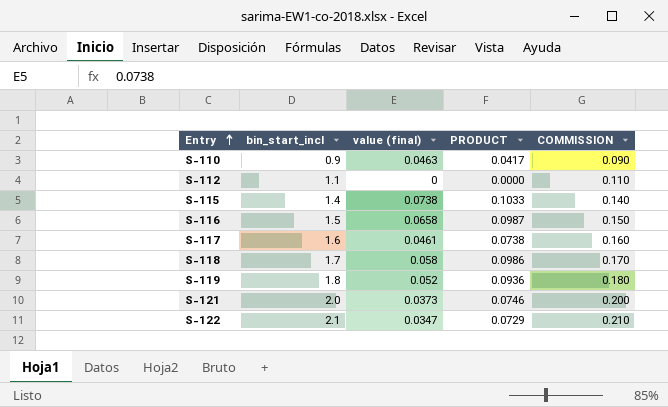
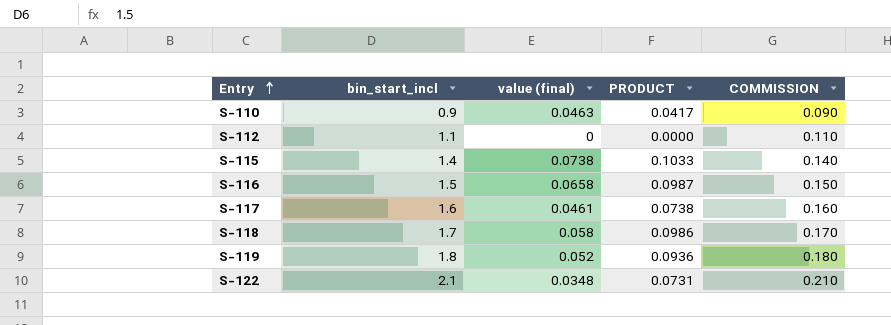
row S-121: 2.0 | 0.0373 | 0.0746 | 0.200 -> none
S-122 | value (final): 0.0347 -> 0.0348
S-122 | PRODUCT: 0.0729 -> 0.0731

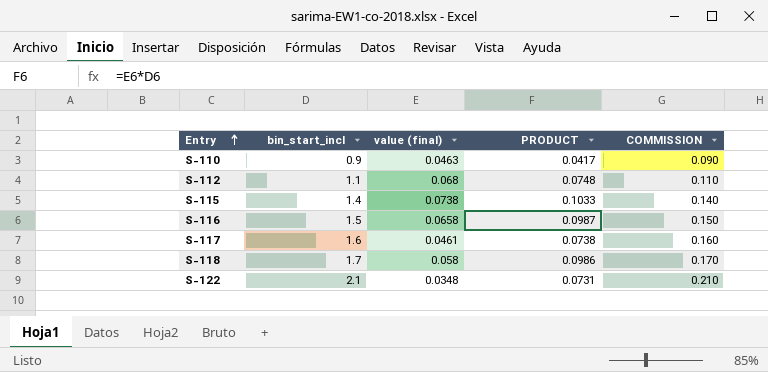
row S-119: 1.8 | 0.052 | 0.0936 | 0.180 -> none
S-112 | value (final): 0 -> 0.068
S-112 | PRODUCT: 0.0000 -> 0.0748

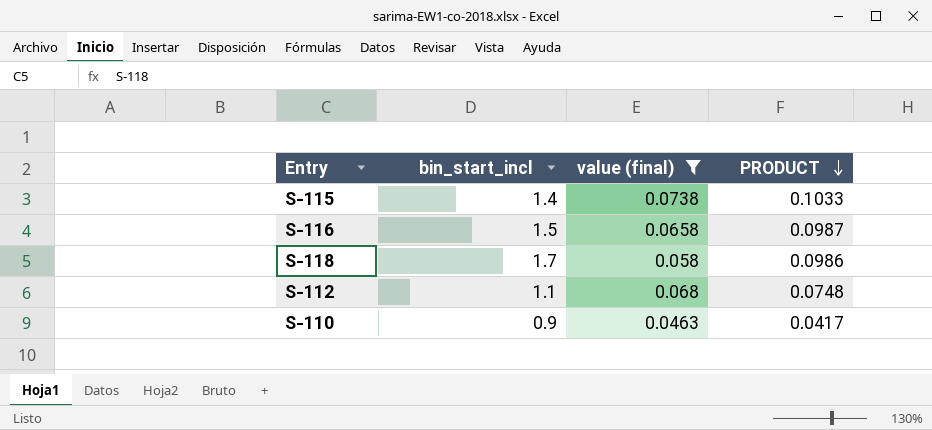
filter: none -> value (final) >= 0.0463
row order: Entry ascending -> PRODUCT descending
column COMMISSION | formula: [bin_start_incl] * 0.1 -> none

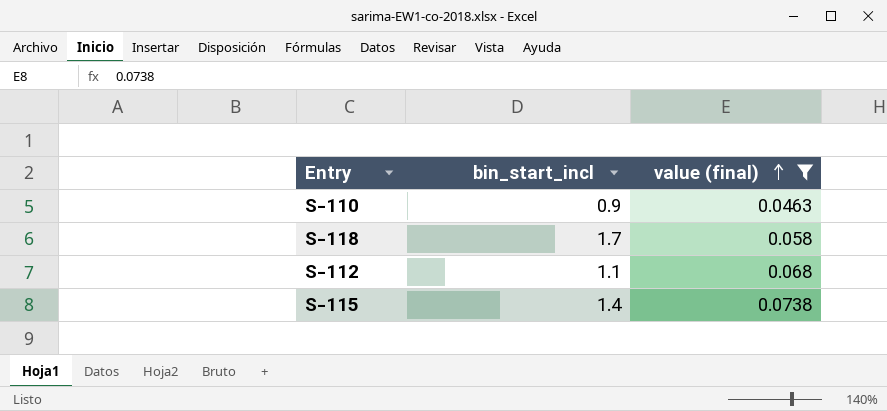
row order: PRODUCT descending -> value (final) ascending
column PRODUCT | formula: [bin_start_incl] * [value (final)] -> none
row S-116: 1.5 | 0.0658 | 0.0987 -> none

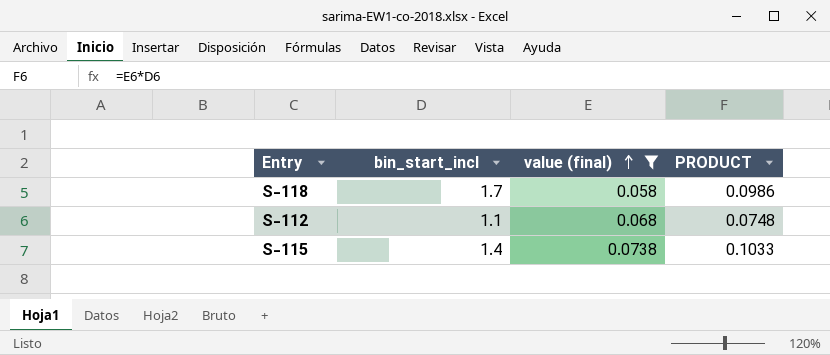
column PRODUCT | formula: none -> [bin_start_incl] * [value (final)]
row S-110: 0.9 | 0.0463 -> none

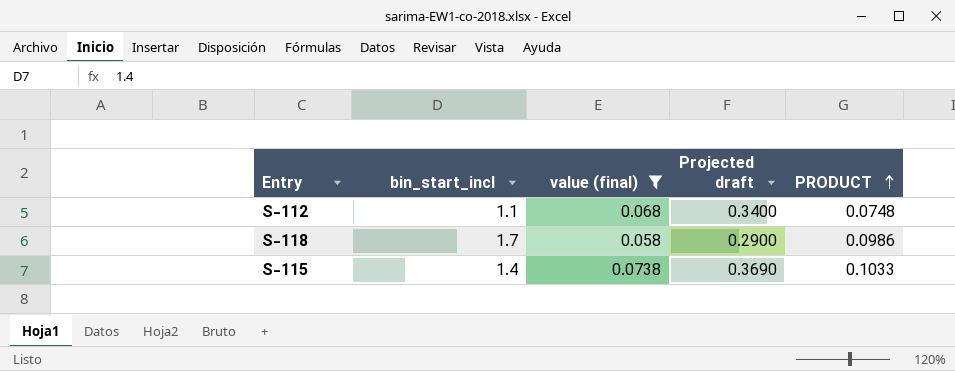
row order: value (final) ascending -> PRODUCT ascending
column Projected draft | formula: none -> [value (final)] * 5

